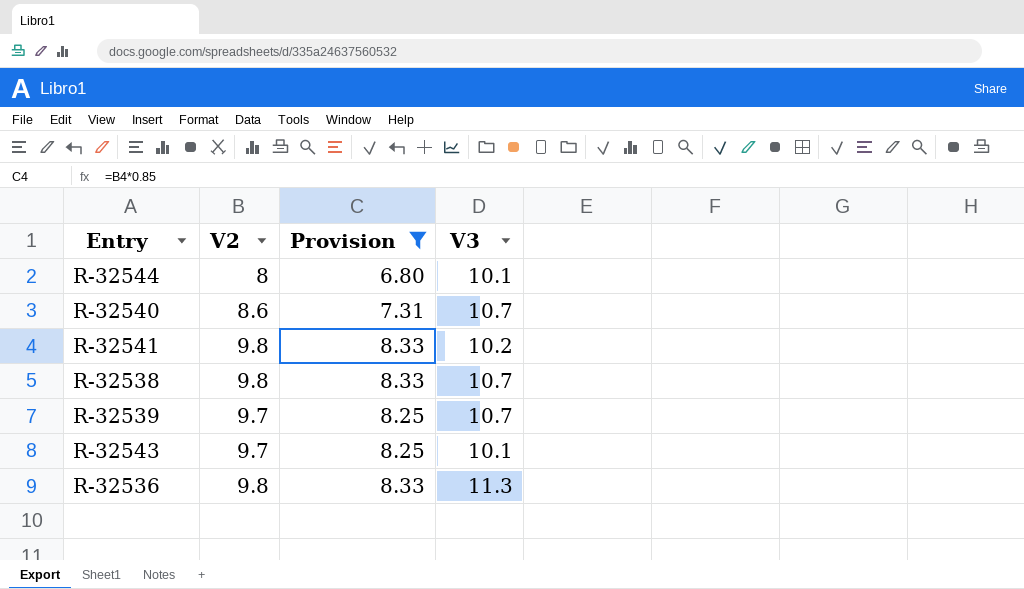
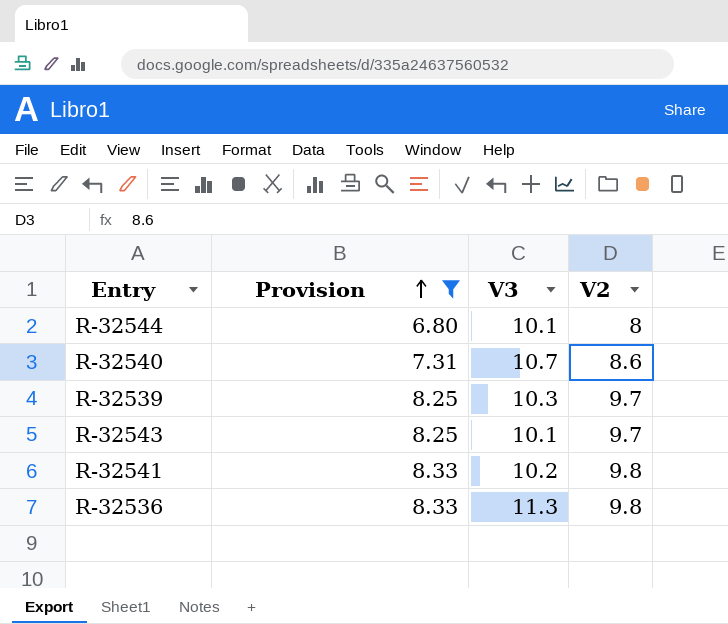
row order: none -> Provision ascending
column V2 | position: 2 -> 4
row R-32538: 9.8 | 8.33 | 10.7 -> none
R-32539 | V3: 10.7 -> 10.3

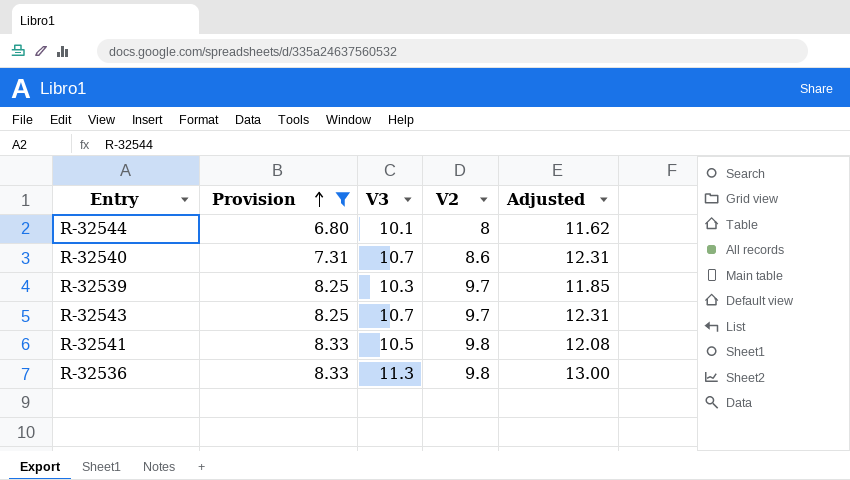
column Adjusted | formula: none -> [V3] * 1.15
R-32543 | V3: 10.1 -> 10.7
R-32541 | V3: 10.2 -> 10.5

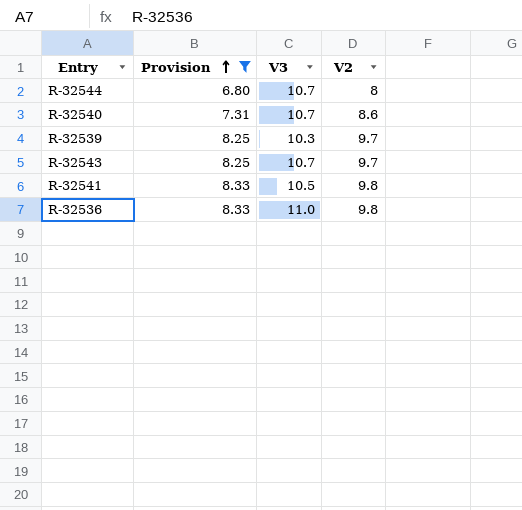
column Adjusted | formula: [V3] * 1.15 -> none
R-32544 | V3: 10.1 -> 10.7
R-32536 | V3: 11.3 -> 11.0

